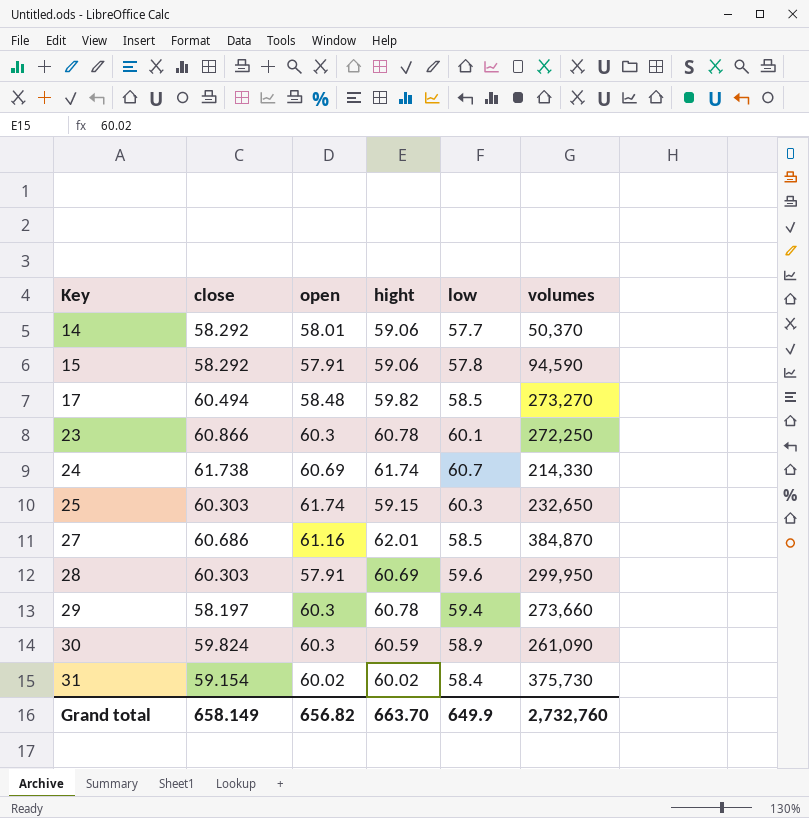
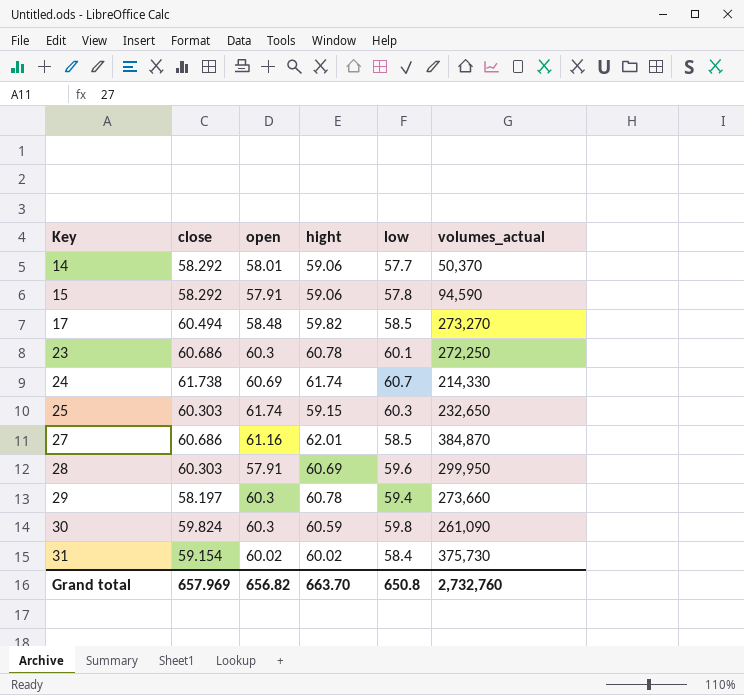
column name: volumes -> volumes_actual
23 | close: 60.866 -> 60.686
30 | low: 58.9 -> 59.8
Grand total | close: 658.149 -> 657.969
Grand total | low: 649.9 -> 650.8

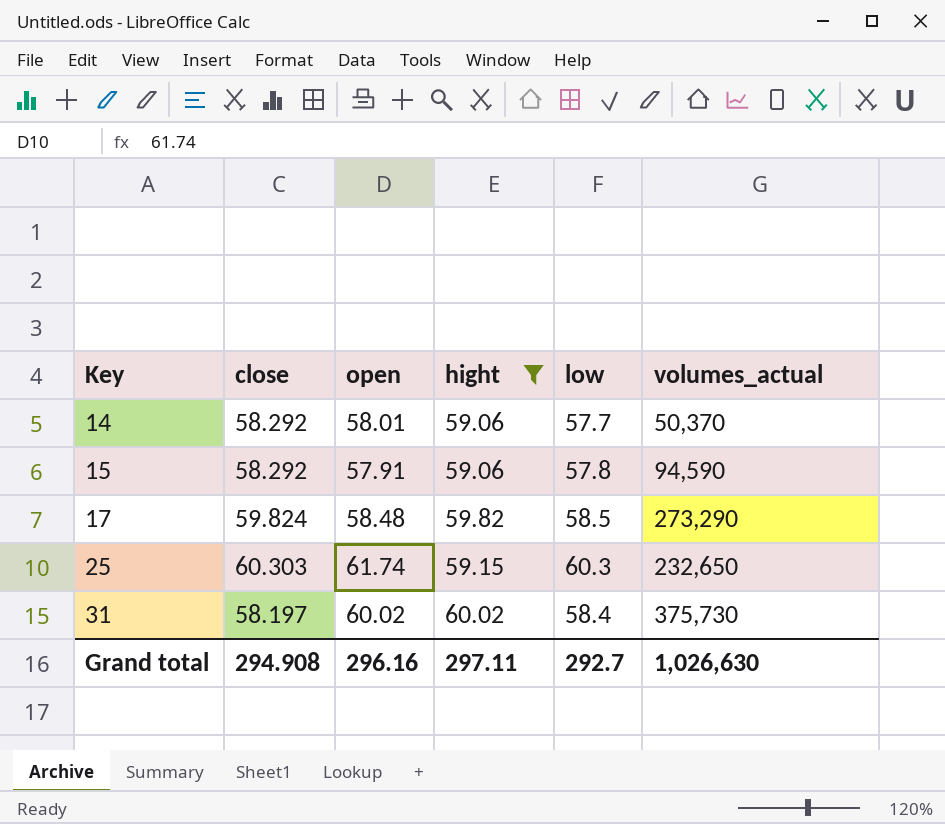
filter: none -> hight <= 60.02
17 | close: 60.494 -> 59.824
17 | volumes_actual: 273,270 -> 273,290
31 | close: 59.154 -> 58.197
Grand total | close: 657.969 -> 294.908
Grand total | open: 656.82 -> 296.16
Grand total | hight: 663.70 -> 297.11
Grand total | low: 650.8 -> 292.7
Grand total | volumes_actual: 2,732,760 -> 1,026,630

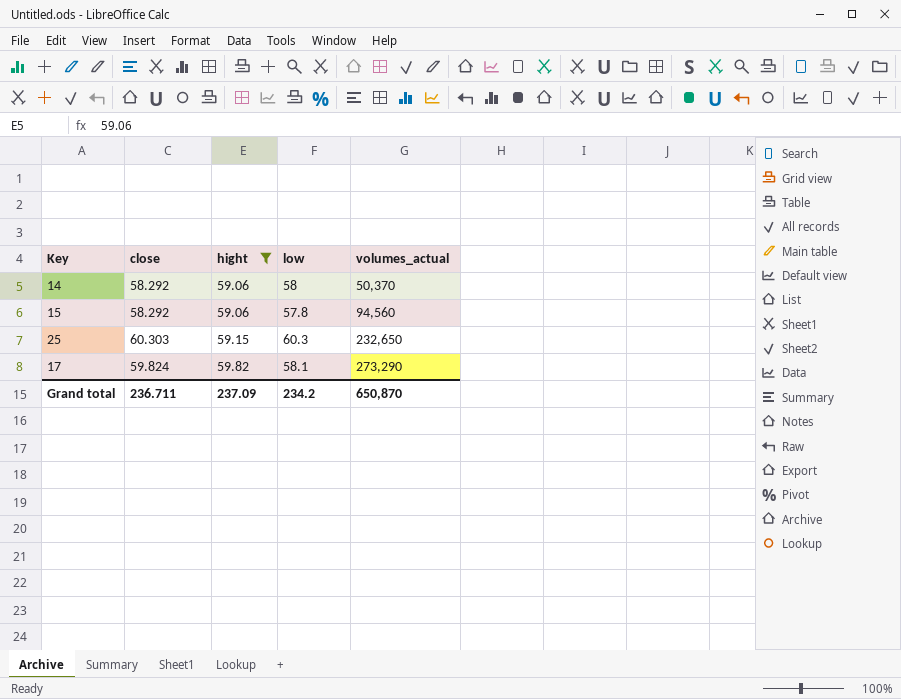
row order: Key ascending -> hight ascending
column open | position: 3 -> none
row 31: 58.197 | 60.02 | 60.02 | 58.4 | 375,730 -> none
14 | low: 57.7 -> 58
15 | volumes_actual: 94,590 -> 94,560
17 | low: 58.5 -> 58.1
Grand total | close: 294.908 -> 236.711
Grand total | hight: 297.11 -> 237.09
Grand total | low: 292.7 -> 234.2
Grand total | volumes_actual: 1,026,630 -> 650,870

